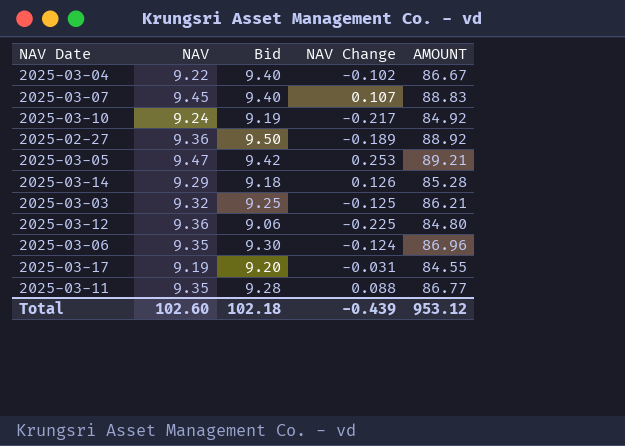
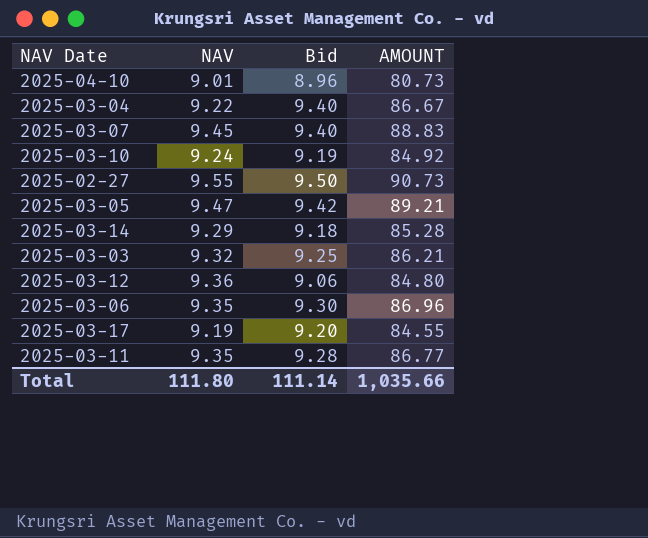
column NAV Change | position: 4 -> none
row 2025-04-10: none -> 9.01 | 8.96 | 80.73
2025-02-27 | NAV: 9.36 -> 9.55
2025-02-27 | AMOUNT: 88.92 -> 90.73
Total | NAV: 102.60 -> 111.80
Total | Bid: 102.18 -> 111.14
Total | AMOUNT: 953.12 -> 1,035.66

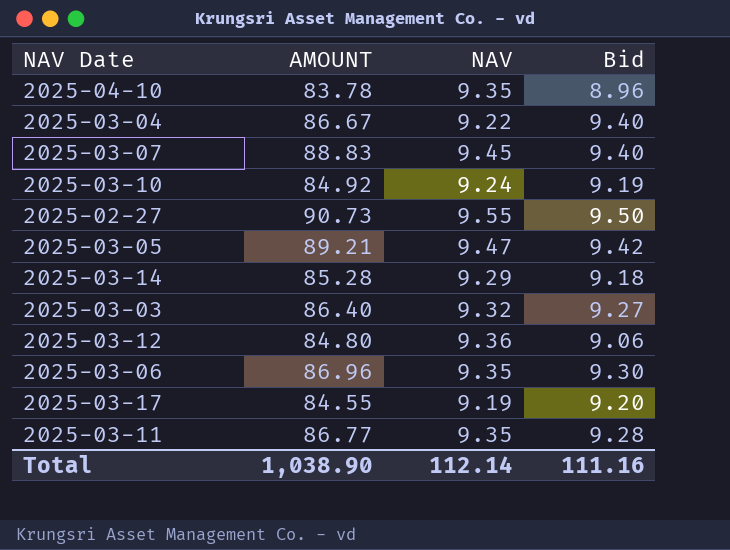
column AMOUNT | position: 4 -> 2
2025-04-10 | AMOUNT: 80.73 -> 83.78
2025-04-10 | NAV: 9.01 -> 9.35
2025-03-03 | AMOUNT: 86.21 -> 86.40
2025-03-03 | Bid: 9.25 -> 9.27
Total | AMOUNT: 1,035.66 -> 1,038.90
Total | NAV: 111.80 -> 112.14
Total | Bid: 111.14 -> 111.16

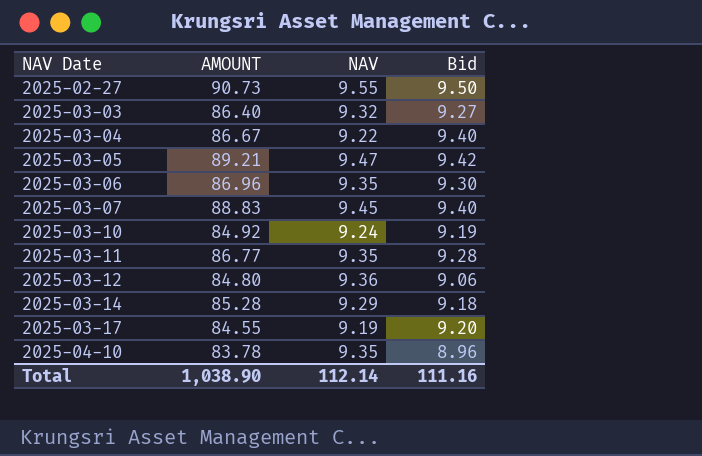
row order: none -> NAV Date ascending

